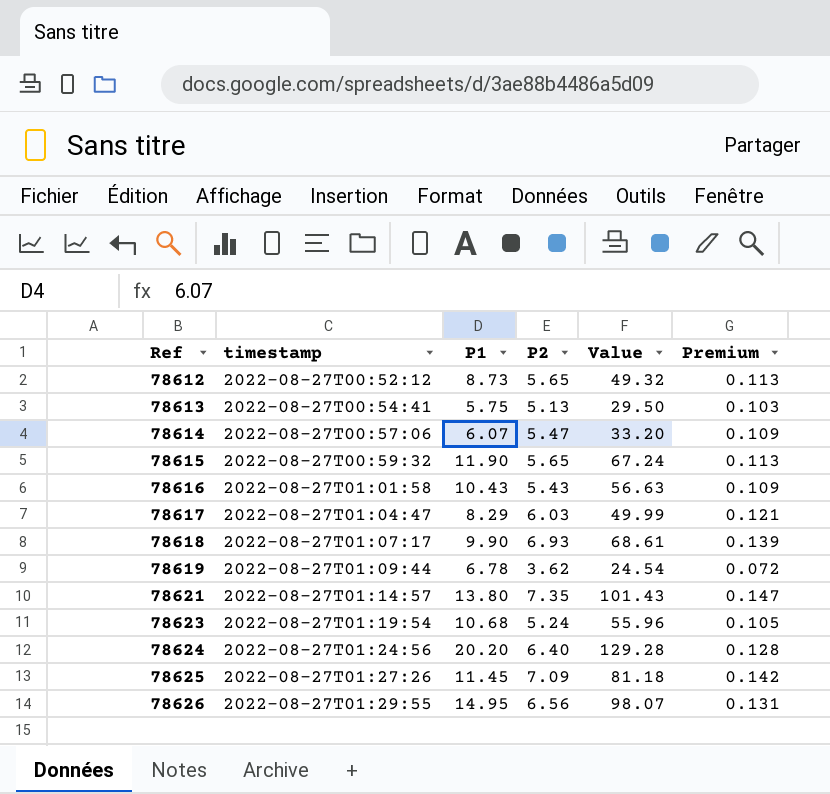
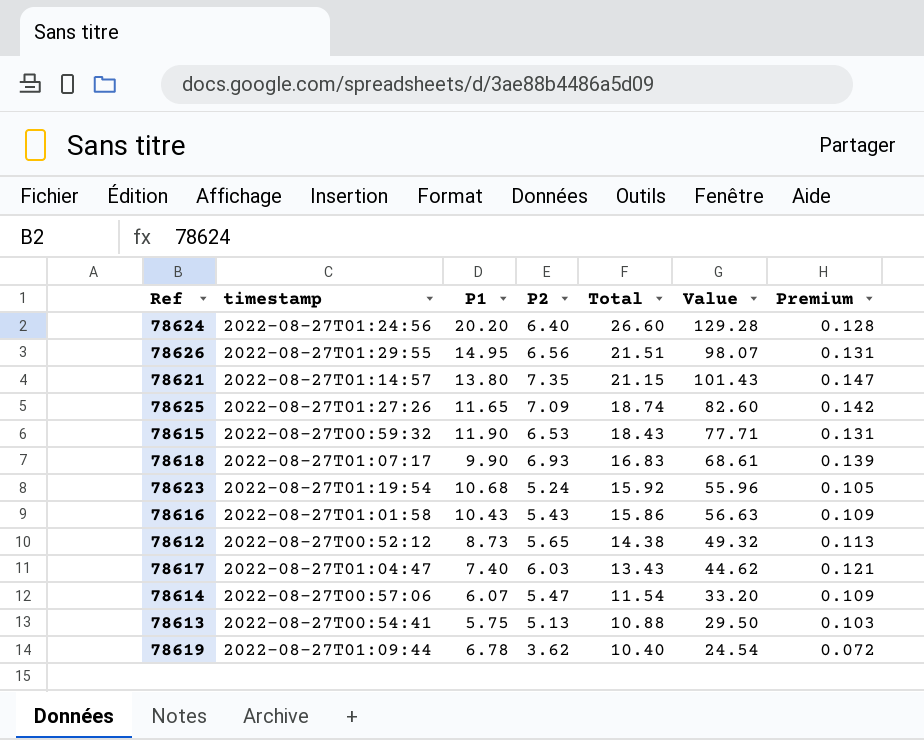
row order: Ref ascending -> Total descending
column Total | formula: none -> [P1] + [P2]
78625 | P1: 11.45 -> 11.65
78625 | Value: 81.18 -> 82.60
78615 | P2: 5.65 -> 6.53
78615 | Value: 67.24 -> 77.71
78615 | Premium: 0.113 -> 0.131
78617 | P1: 8.29 -> 7.40
78617 | Value: 49.99 -> 44.62

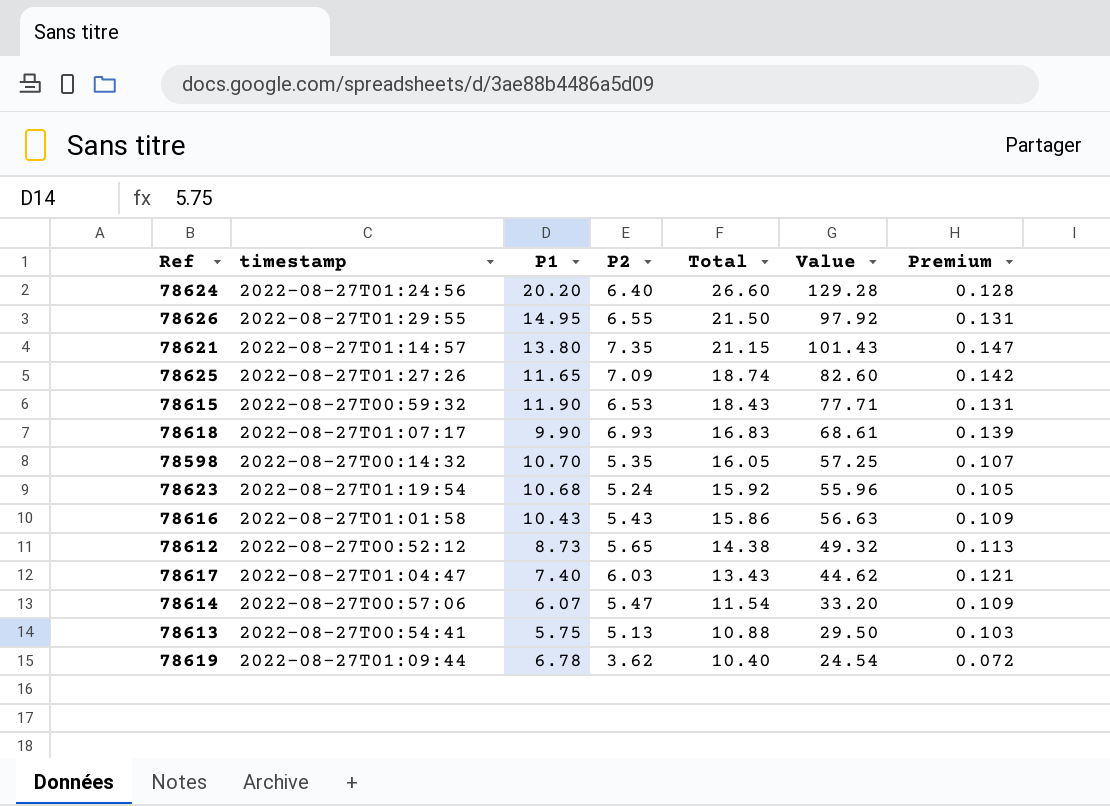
78626 | P2: 6.56 -> 6.55
78626 | Total: 21.51 -> 21.50
78626 | Value: 98.07 -> 97.92
row 78598: none -> 2022-08-27T00:14:32 | 10.70 | 5.35 | 16.05 | 57.25 | 0.107

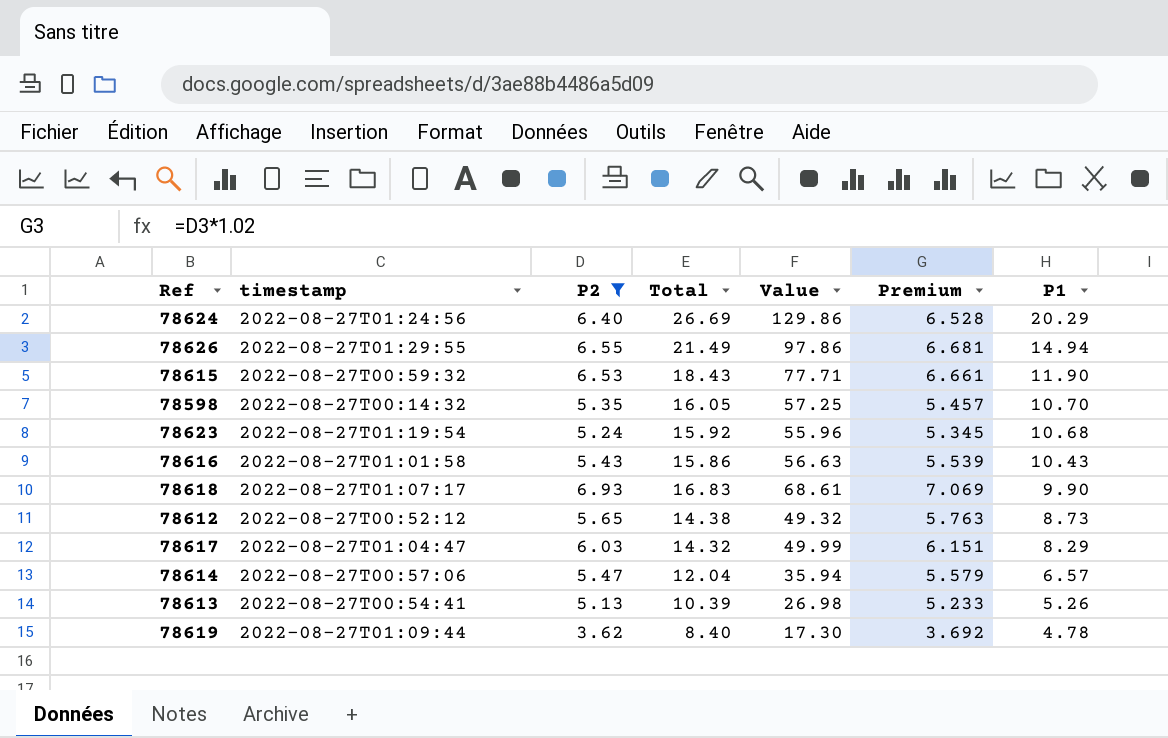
filter: none -> P2 <= 6.93
row order: Total descending -> P1 descending
column Premium | formula: [P2] * 0.02 -> [P2] * 1.02
column P1 | position: 3 -> 7
78624 | Total: 26.60 -> 26.69
78624 | Value: 129.28 -> 129.86
78624 | P1: 20.20 -> 20.29
78626 | Total: 21.50 -> 21.49
78626 | Value: 97.92 -> 97.86
78626 | P1: 14.95 -> 14.94
78617 | Total: 13.43 -> 14.32
78617 | Value: 44.62 -> 49.99
78617 | P1: 7.40 -> 8.29
78614 | Total: 11.54 -> 12.04
78614 | Value: 33.20 -> 35.94
78614 | P1: 6.07 -> 6.57
78613 | Total: 10.88 -> 10.39
78613 | Value: 29.50 -> 26.98
78613 | P1: 5.75 -> 5.26
78619 | Total: 10.40 -> 8.40
78619 | Value: 24.54 -> 17.30
78619 | P1: 6.78 -> 4.78

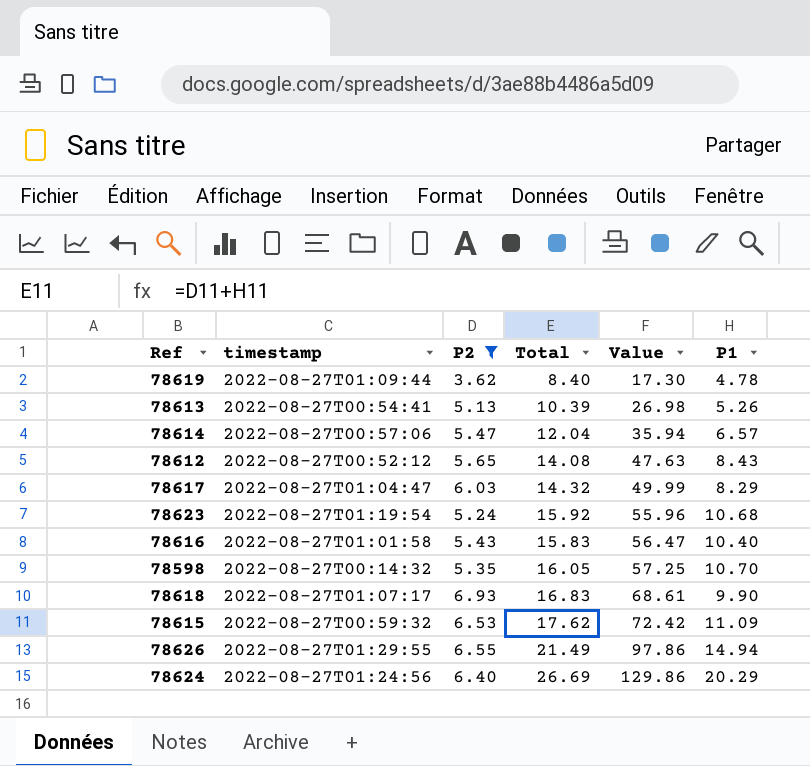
row order: P1 descending -> Value ascending
column Premium | formula: [P2] * 1.02 -> none
78612 | Total: 14.38 -> 14.08
78612 | Value: 49.32 -> 47.63
78612 | P1: 8.73 -> 8.43
78616 | Total: 15.86 -> 15.83
78616 | Value: 56.63 -> 56.47
78616 | P1: 10.43 -> 10.40
78615 | Total: 18.43 -> 17.62
78615 | Value: 77.71 -> 72.42
78615 | P1: 11.90 -> 11.09

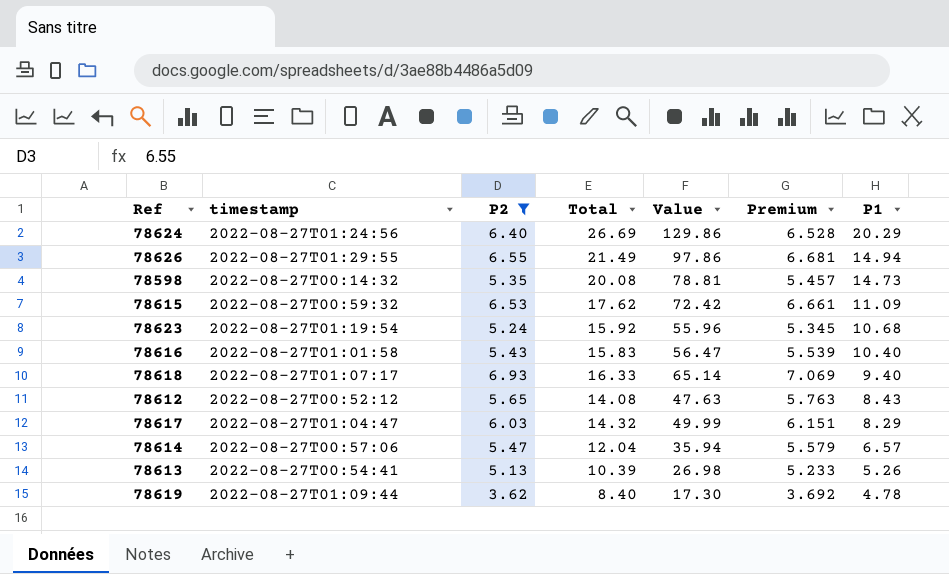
row order: Value ascending -> P1 descending
column Premium | formula: none -> [P2] * 1.02
78598 | Total: 16.05 -> 20.08
78598 | Value: 57.25 -> 78.81
78598 | P1: 10.70 -> 14.73
78618 | Total: 16.83 -> 16.33
78618 | Value: 68.61 -> 65.14
78618 | P1: 9.90 -> 9.40

